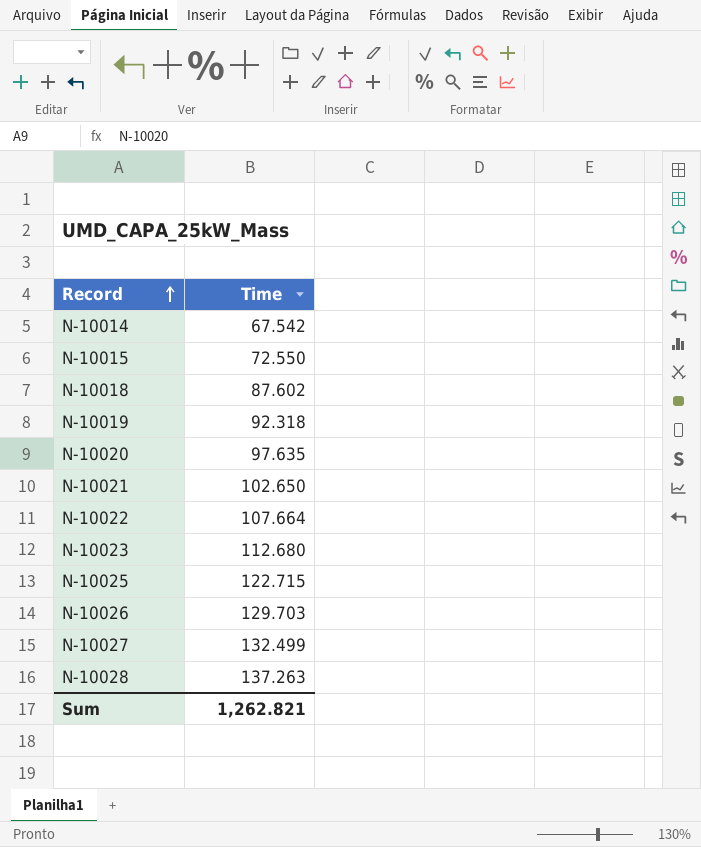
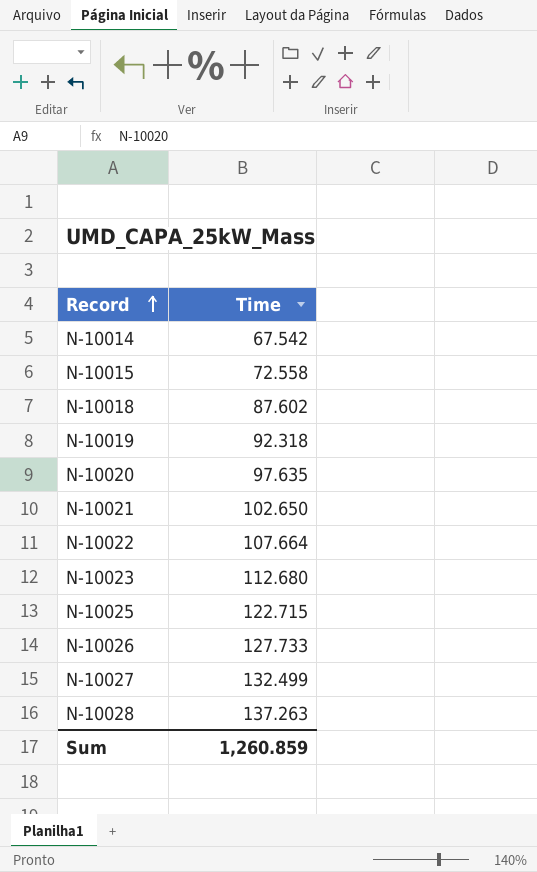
N-10015 | Time: 72.550 -> 72.558
N-10026 | Time: 129.703 -> 127.733
Sum | Time: 1,262.821 -> 1,260.859

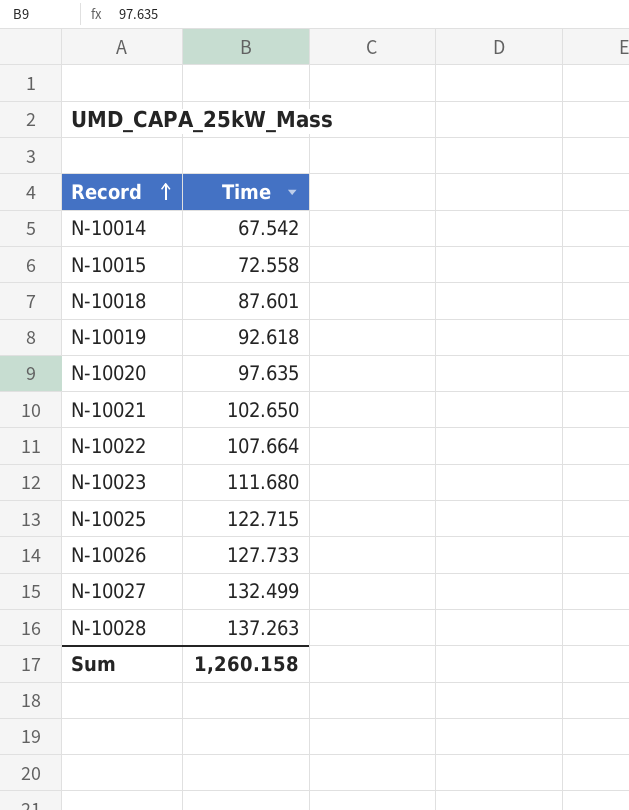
N-10018 | Time: 87.602 -> 87.601
N-10019 | Time: 92.318 -> 92.618
N-10023 | Time: 112.680 -> 111.680
Sum | Time: 1,260.859 -> 1,260.158

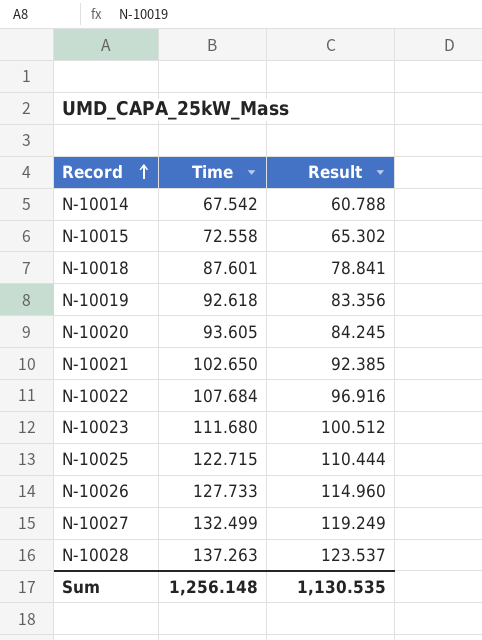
column Result | formula: none -> [Time] * 0.9
N-10020 | Time: 97.635 -> 93.605
N-10022 | Time: 107.664 -> 107.684
Sum | Time: 1,260.158 -> 1,256.148

